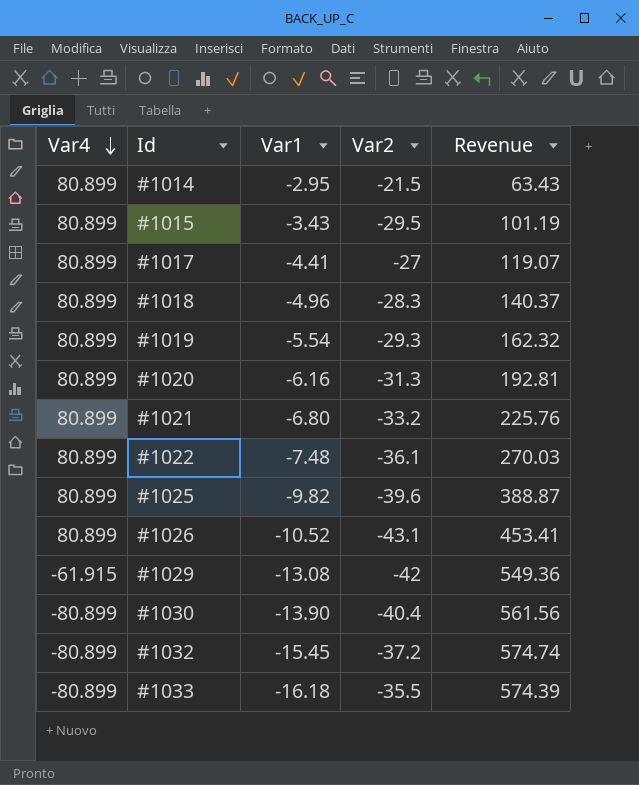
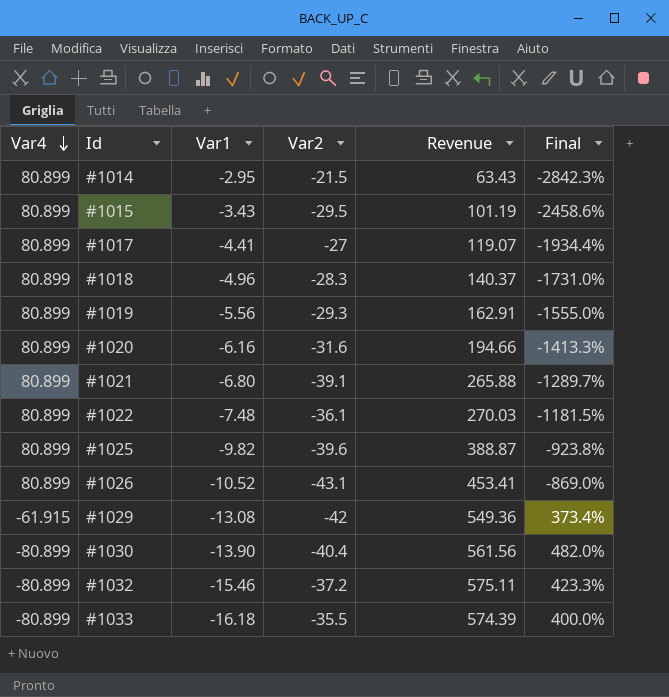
column Final | formula: none -> ([Var4] - [Var1]) / [Var1]
#1019 | Var1: -5.54 -> -5.56
#1019 | Revenue: 162.32 -> 162.91
#1020 | Var2: -31.3 -> -31.6
#1020 | Revenue: 192.81 -> 194.66
#1021 | Var2: -33.2 -> -39.1
#1021 | Revenue: 225.76 -> 265.88
#1032 | Var1: -15.45 -> -15.46
#1032 | Revenue: 574.74 -> 575.11

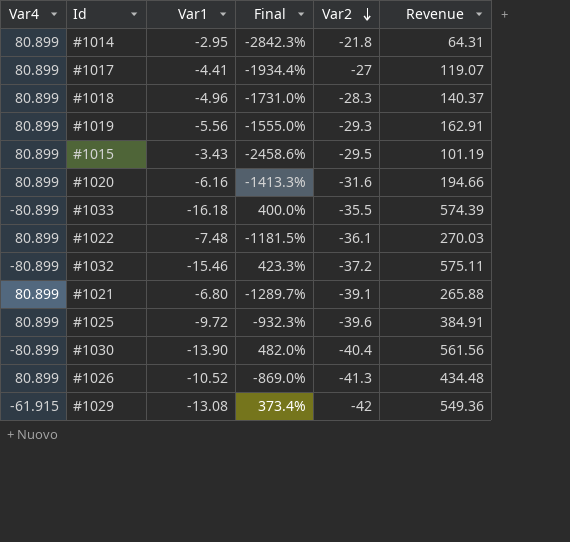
row order: Var4 descending -> Var2 descending
column Final | position: 6 -> 4
#1014 | Var2: -21.5 -> -21.8
#1014 | Revenue: 63.43 -> 64.31
#1025 | Var1: -9.82 -> -9.72
#1025 | Final: -923.8% -> -932.3%
#1025 | Revenue: 388.87 -> 384.91
#1026 | Var2: -43.1 -> -41.3
#1026 | Revenue: 453.41 -> 434.48

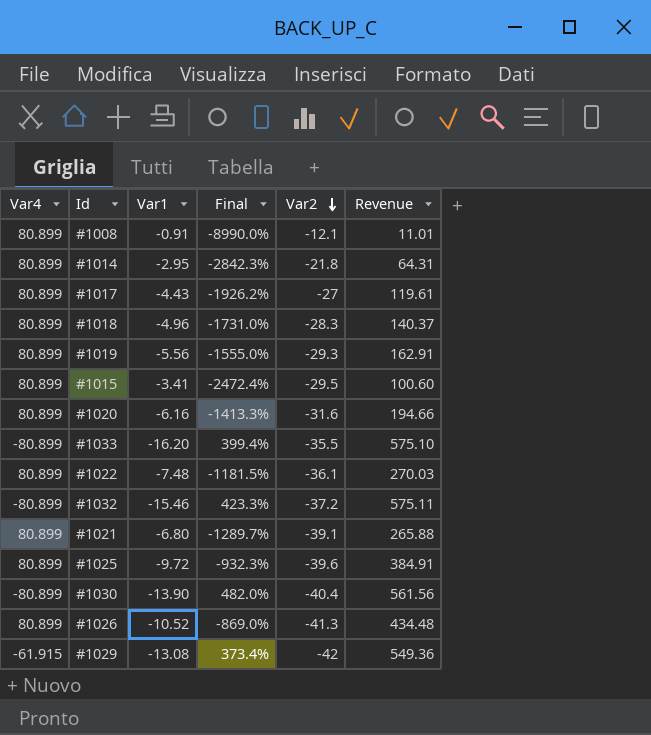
row #1008: none -> 80.899 | -0.91 | -8990.0% | -12.1 | 11.01
#1017 | Var1: -4.41 -> -4.43
#1017 | Final: -1934.4% -> -1926.2%
#1017 | Revenue: 119.07 -> 119.61
#1015 | Var1: -3.43 -> -3.41
#1015 | Final: -2458.6% -> -2472.4%
#1015 | Revenue: 101.19 -> 100.60
#1033 | Var1: -16.18 -> -16.20
#1033 | Final: 400.0% -> 399.4%
#1033 | Revenue: 574.39 -> 575.10

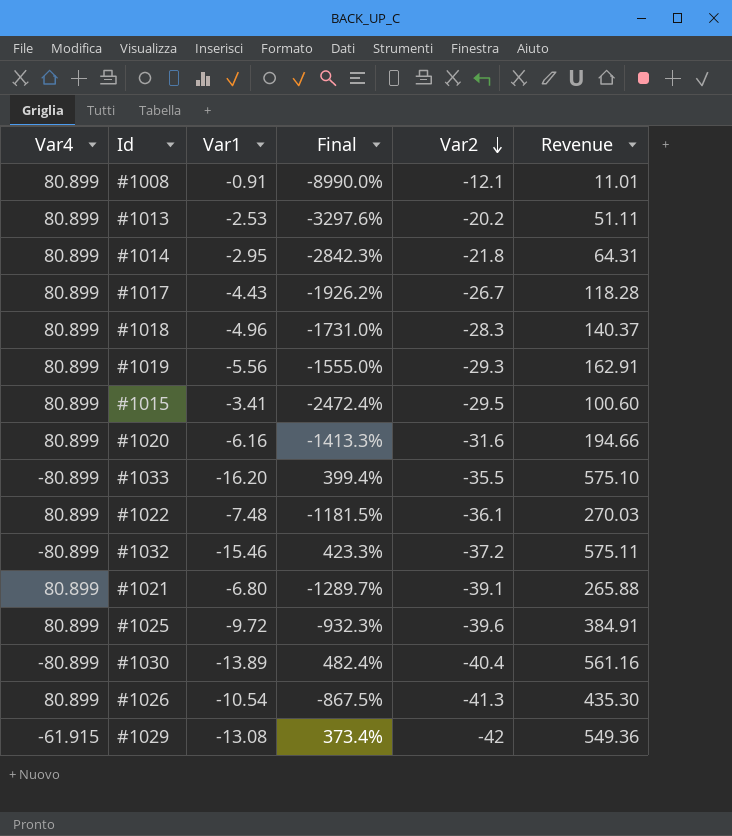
row #1013: none -> 80.899 | -2.53 | -3297.6% | -20.2 | 51.11
#1017 | Var2: -27 -> -26.7
#1017 | Revenue: 119.61 -> 118.28
#1030 | Var1: -13.90 -> -13.89
#1030 | Final: 482.0% -> 482.4%
#1030 | Revenue: 561.56 -> 561.16
#1026 | Var1: -10.52 -> -10.54
#1026 | Final: -869.0% -> -867.5%
#1026 | Revenue: 434.48 -> 435.30

